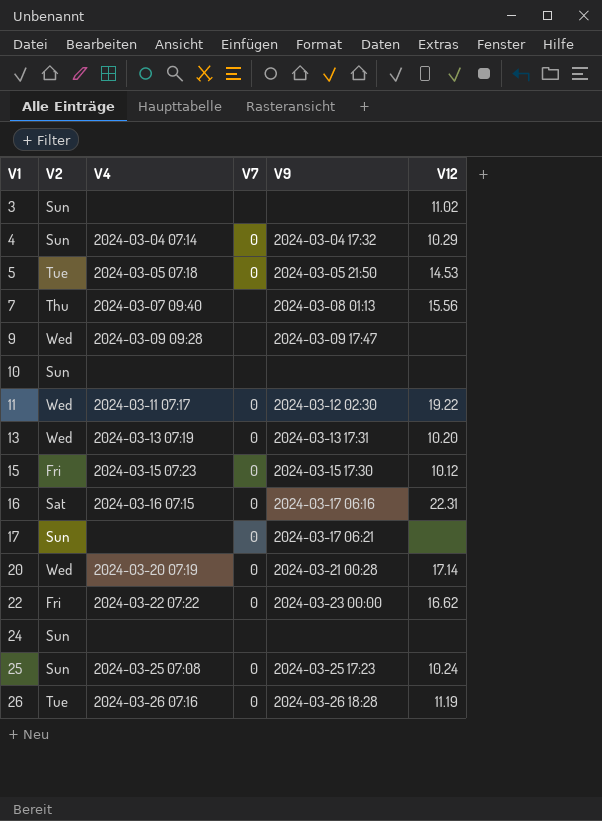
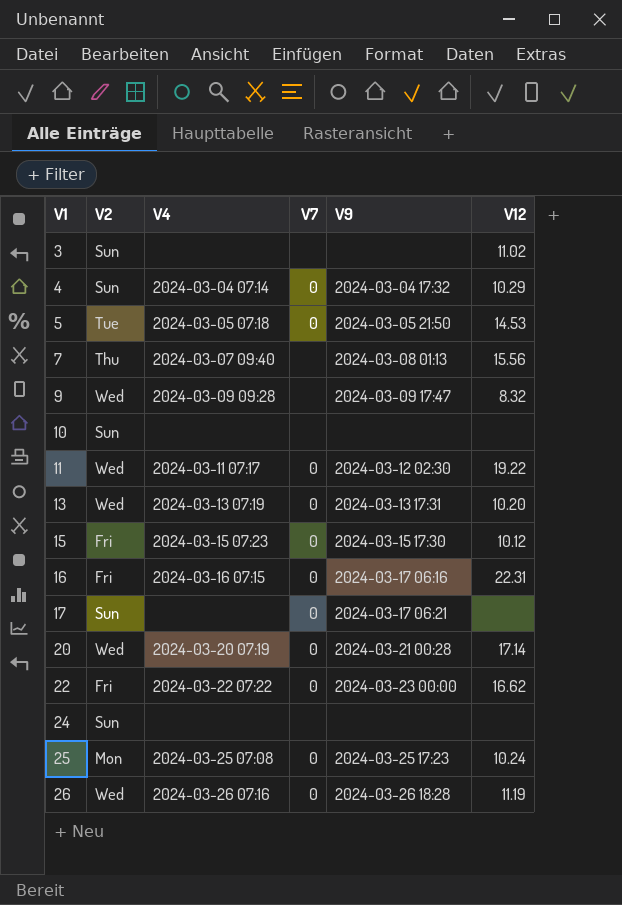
9 | V12: none -> 8.32
16 | V2: Sat -> Fri
25 | V2: Sun -> Mon
26 | V2: Tue -> Wed

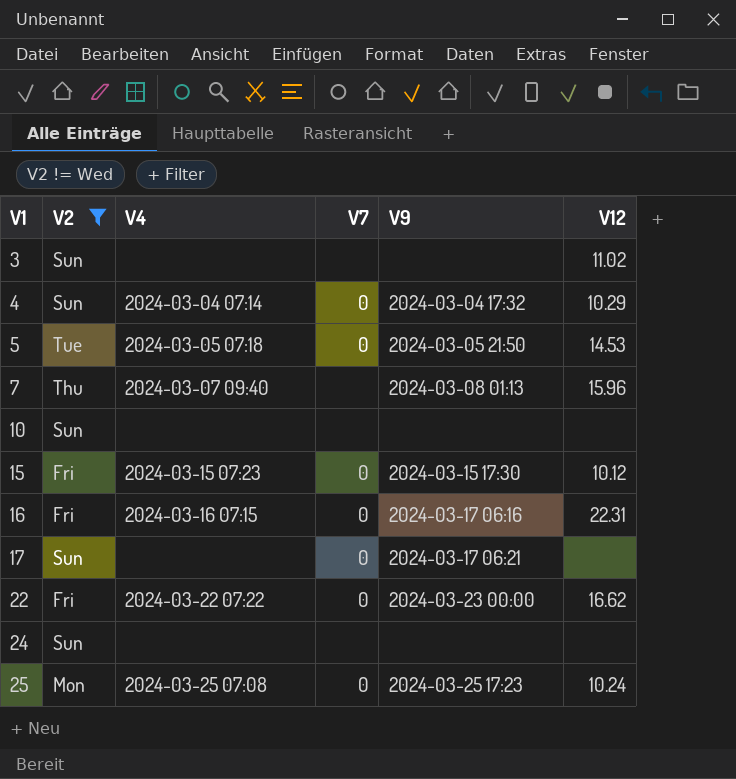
filter: none -> V2 != Wed
7 | V12: 15.56 -> 15.96

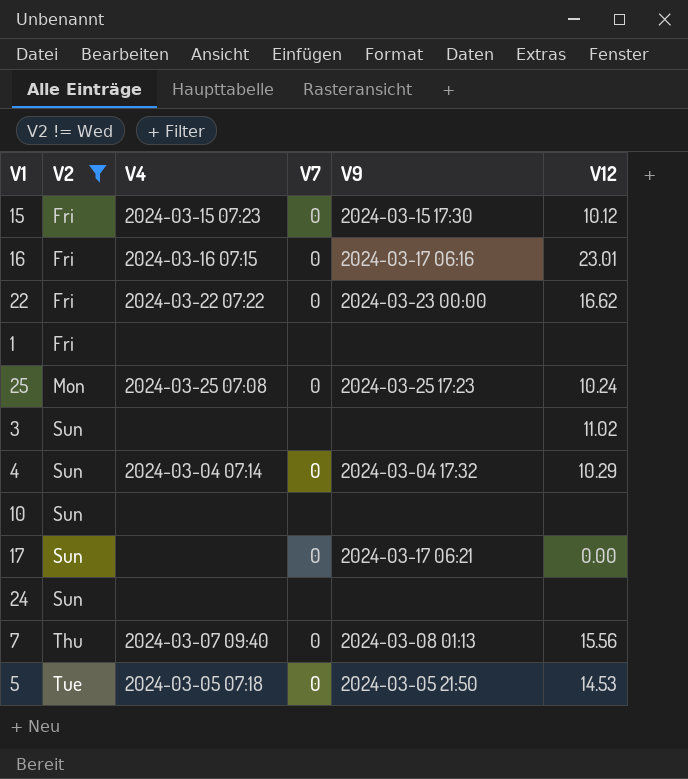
row order: V1 ascending -> V2 ascending
16 | V12: 22.31 -> 23.01
row 1: none -> Fri | none | none | none | none
17 | V12: none -> 0.00
7 | V7: none -> 0
7 | V12: 15.96 -> 15.56

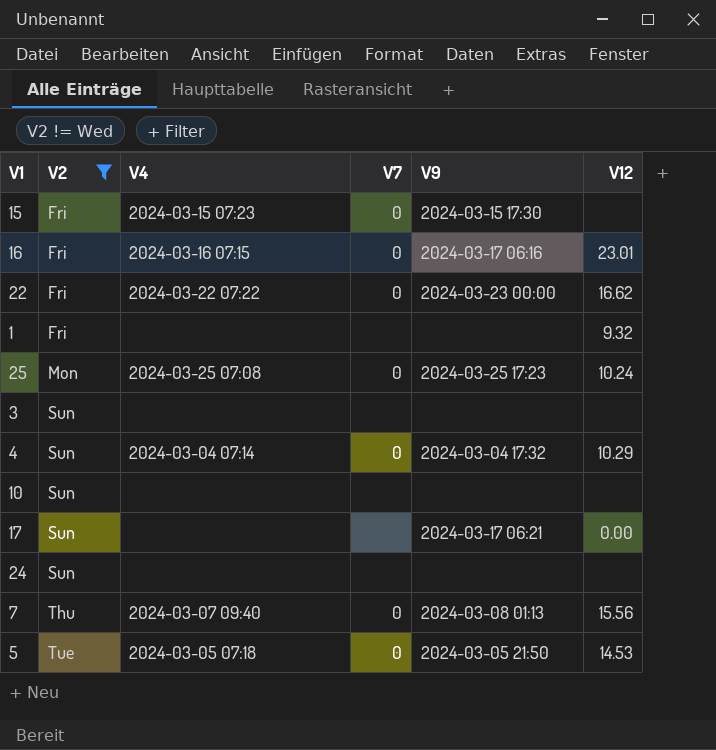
15 | V12: 10.12 -> none
1 | V12: none -> 9.32
3 | V12: 11.02 -> none
17 | V7: 0 -> none

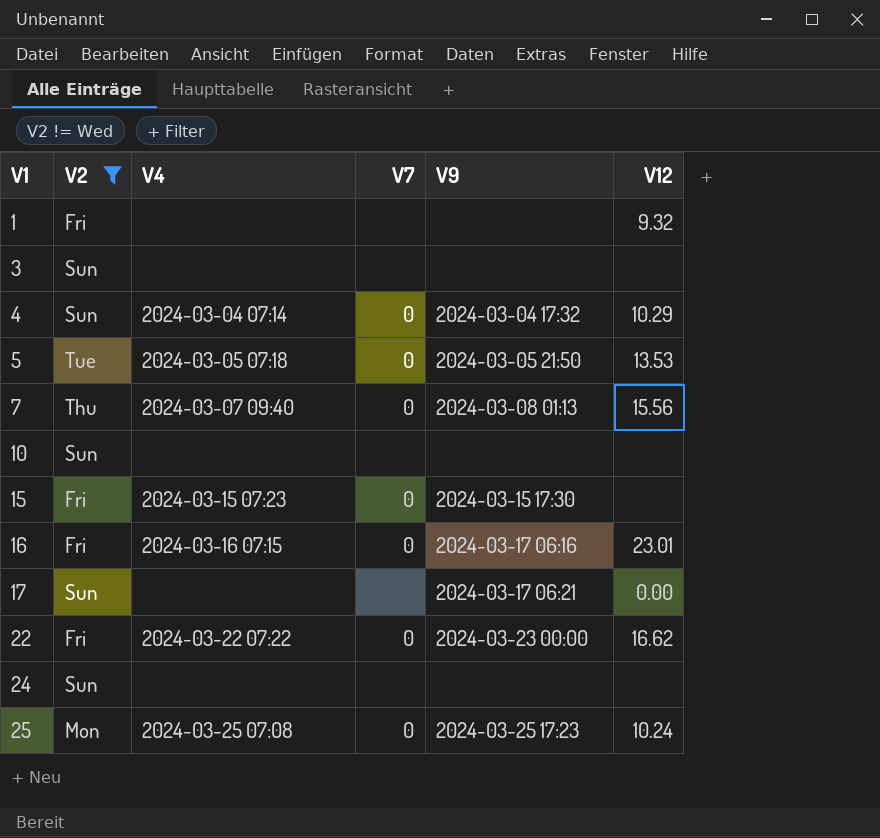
row order: V2 ascending -> V1 ascending
5 | V12: 14.53 -> 13.53

